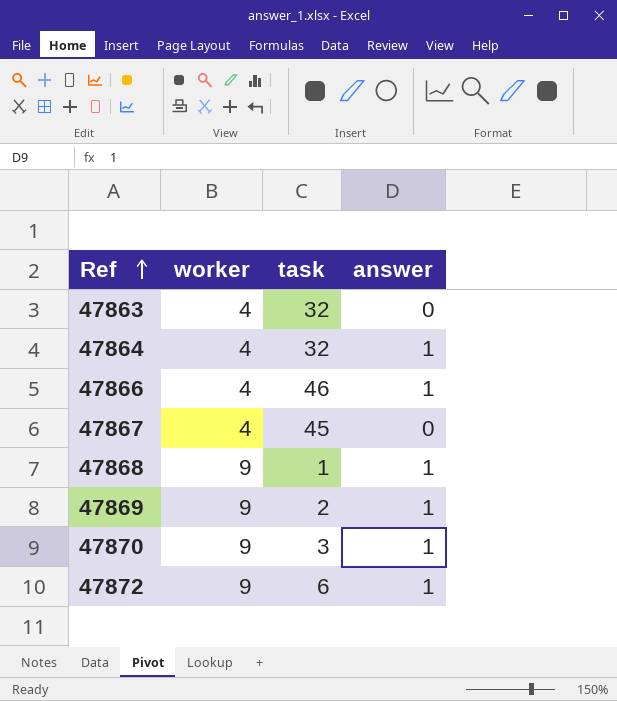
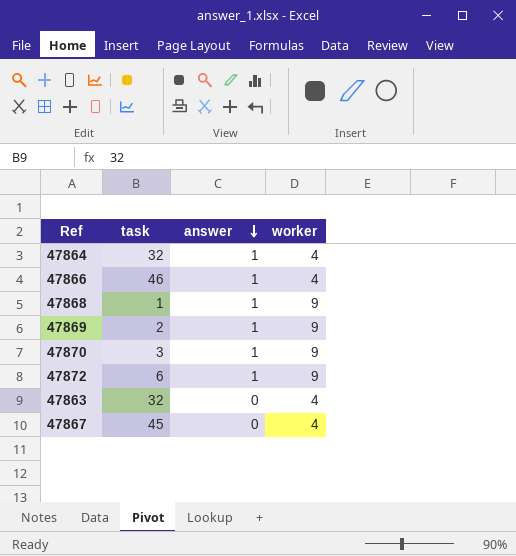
row order: Ref ascending -> answer descending
column worker | position: 2 -> 4

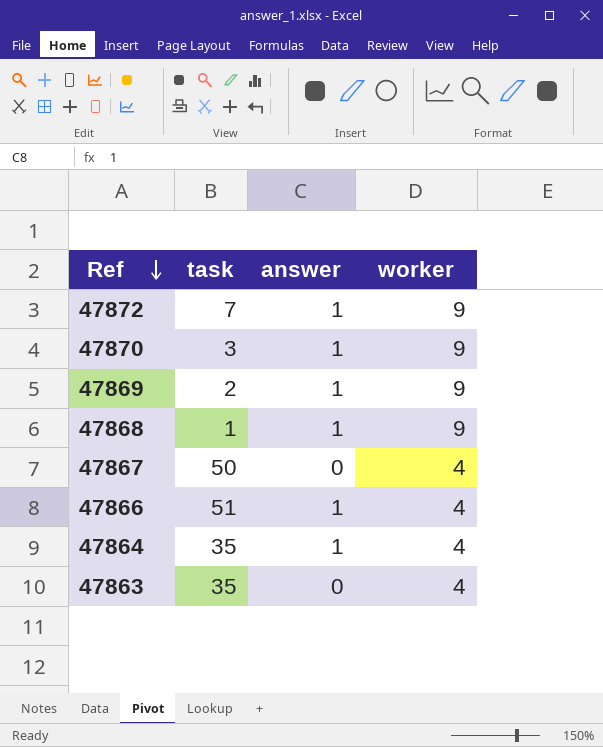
row order: answer descending -> Ref descending
47872 | task: 6 -> 7
47867 | task: 45 -> 50
47866 | task: 46 -> 51
47864 | task: 32 -> 35
47863 | task: 32 -> 35

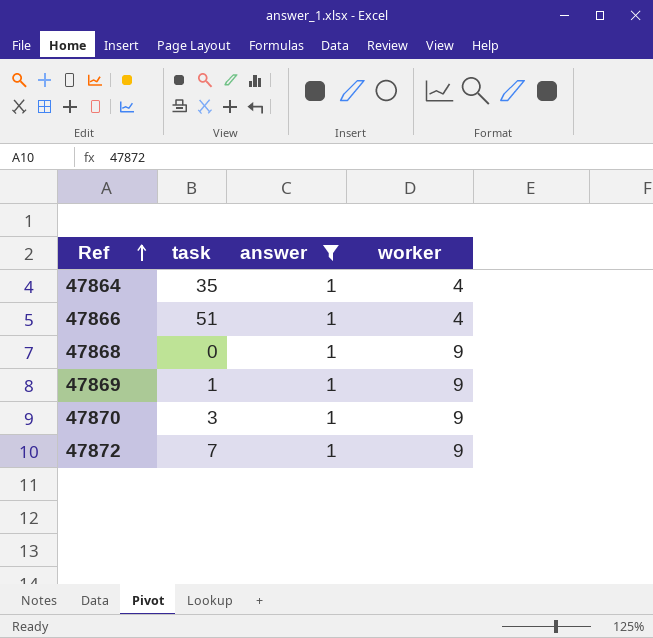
filter: none -> answer = 1
row order: Ref descending -> Ref ascending
47868 | task: 1 -> 0
47869 | task: 2 -> 1

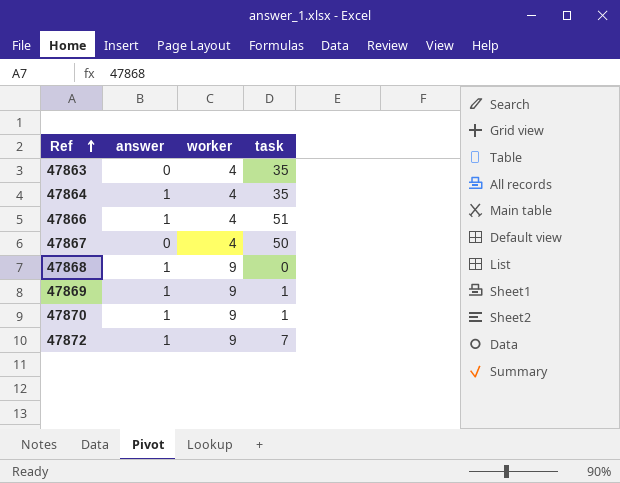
filter: answer = 1 -> none
column task | position: 2 -> 4
47870 | task: 3 -> 1

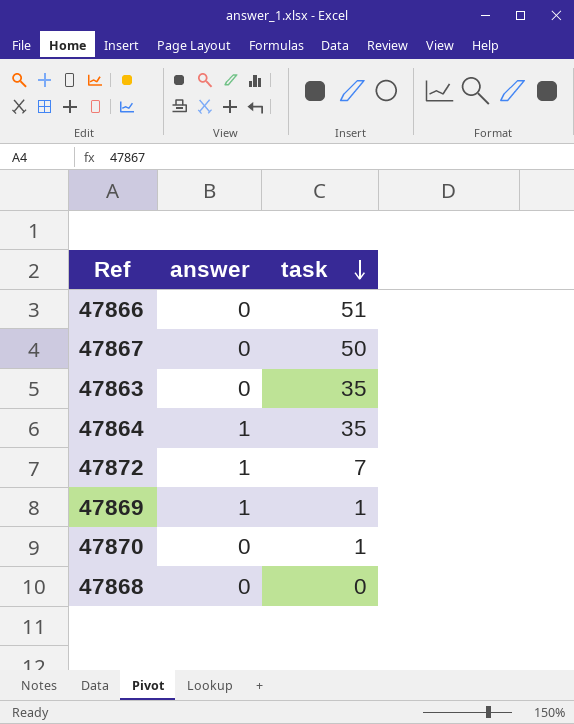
row order: Ref ascending -> task descending
column worker | position: 3 -> none
47866 | answer: 1 -> 0
47870 | answer: 1 -> 0
47868 | answer: 1 -> 0

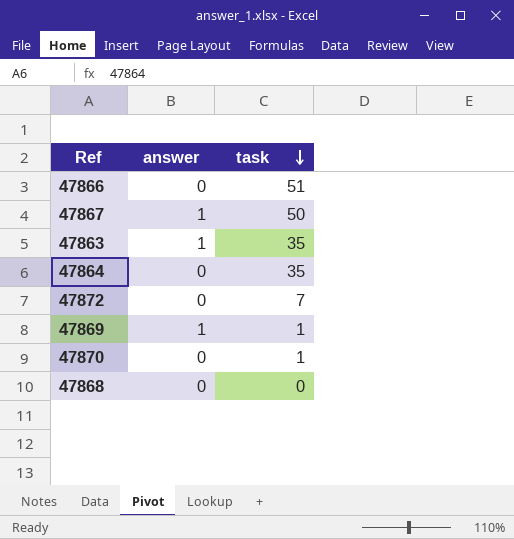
47867 | answer: 0 -> 1
47863 | answer: 0 -> 1
47864 | answer: 1 -> 0
47872 | answer: 1 -> 0

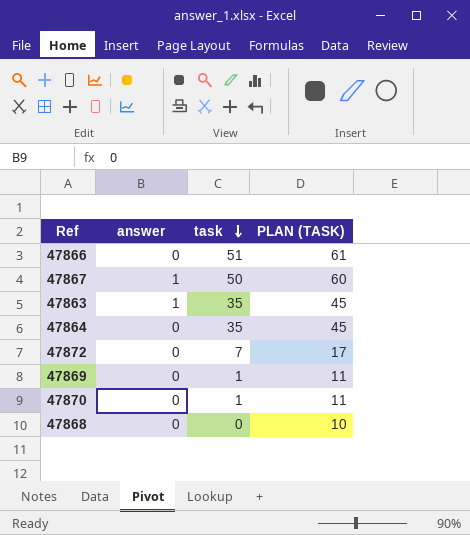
column PLAN (TASK) | formula: none -> [task] + 10
47869 | answer: 1 -> 0

